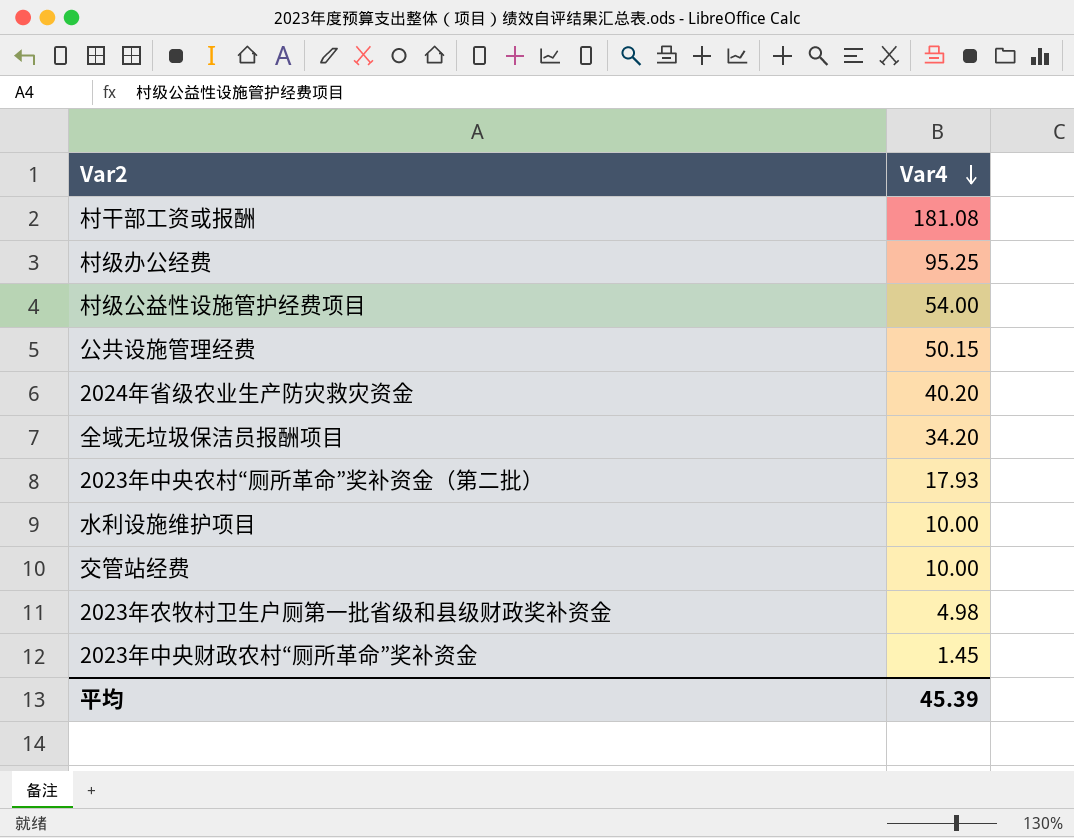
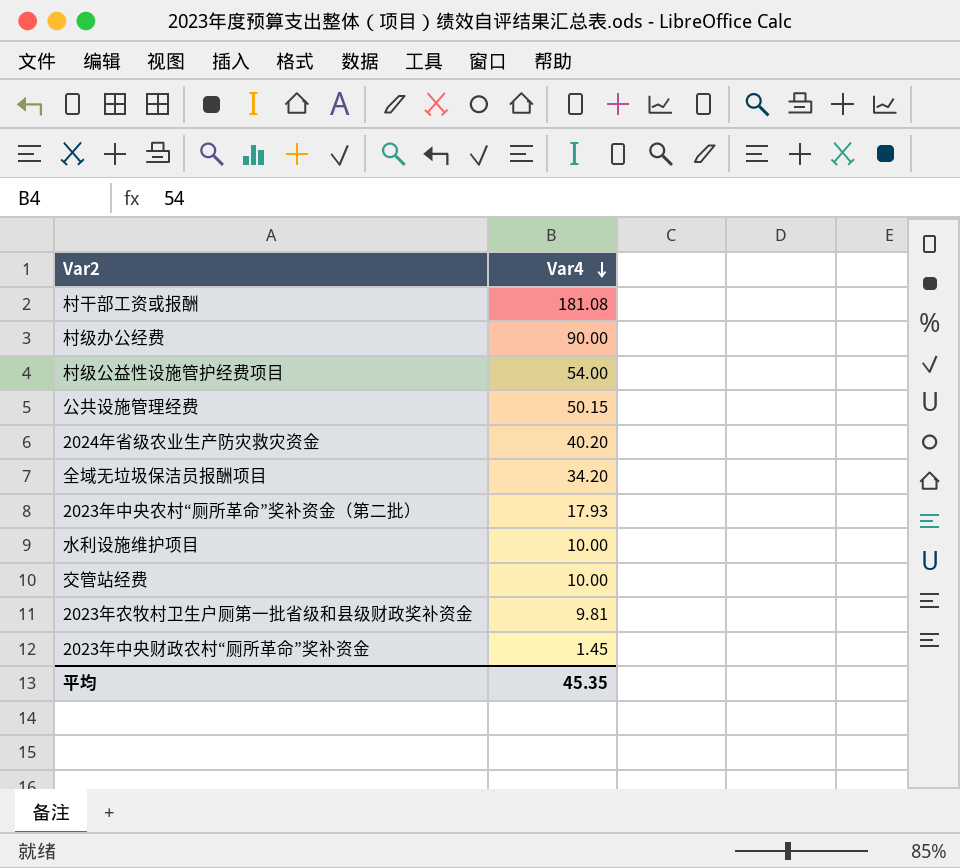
村级办公经费 | Var4: 95.25 -> 90.00
2023年农牧村卫生户厕第一批省级和县级财政奖补资金 | Var4: 4.98 -> 9.81
平均 | Var4: 45.39 -> 45.35

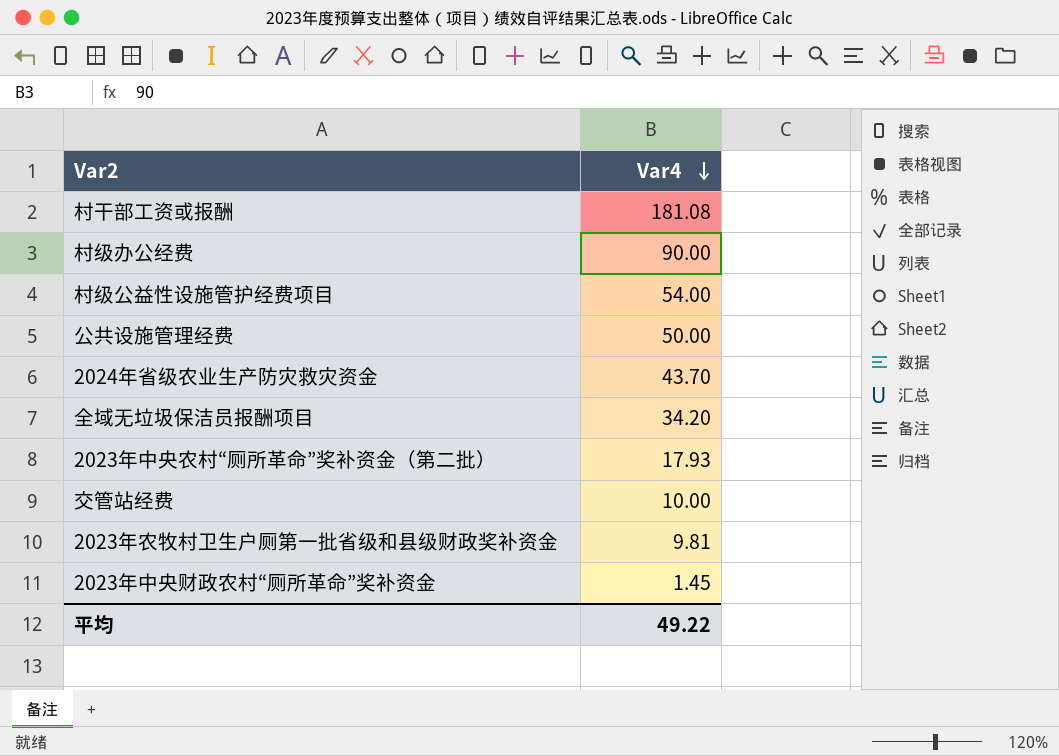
row 水利设施维护项目: 10.00 -> none
公共设施管理经费 | Var4: 50.15 -> 50.00
2024年省级农业生产防灾救灾资金 | Var4: 40.20 -> 43.70
平均 | Var4: 45.35 -> 49.22

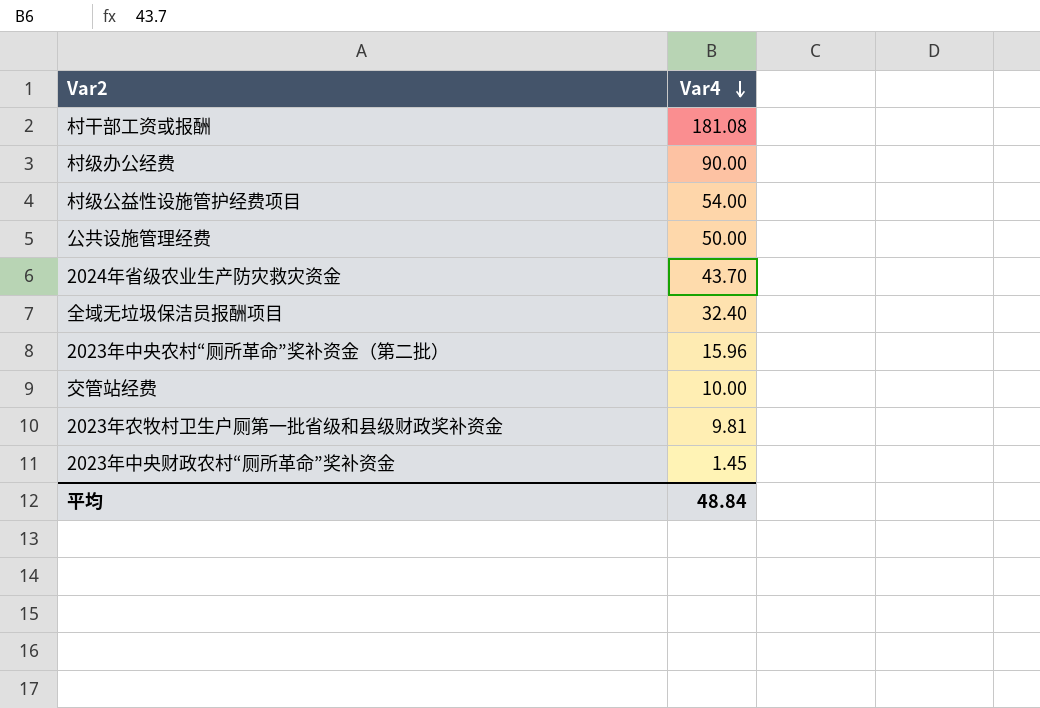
全域无垃圾保洁员报酬项目 | Var4: 34.20 -> 32.40
2023年中央农村“厕所革命”奖补资金（第二批） | Var4: 17.93 -> 15.96
平均 | Var4: 49.22 -> 48.84

